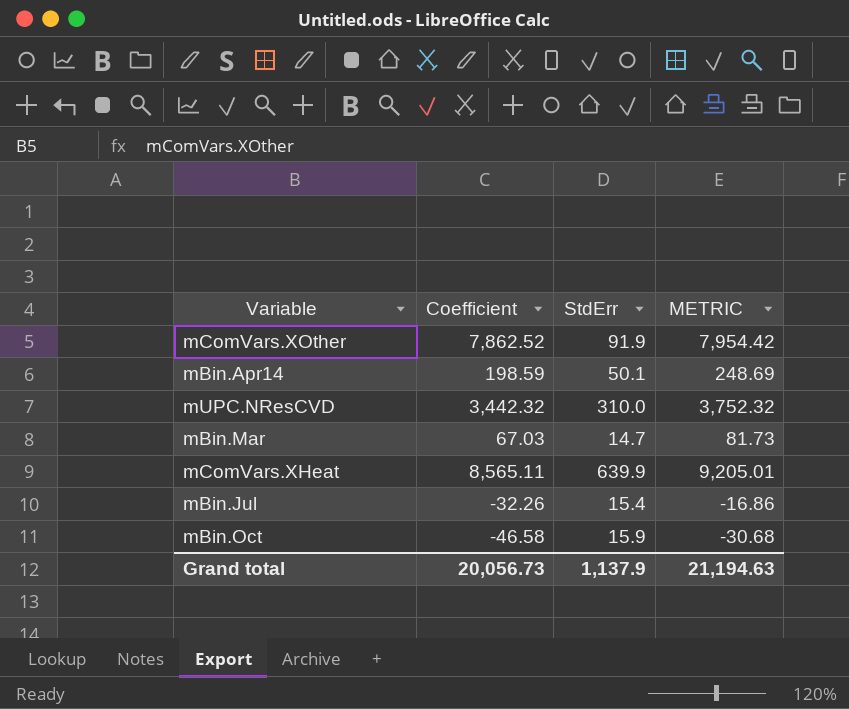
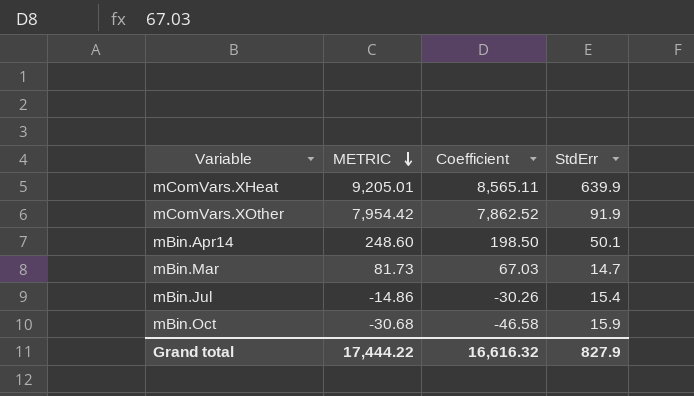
row order: none -> METRIC descending
column METRIC | position: 4 -> 2
row mUPC.NResCVD: 3,442.32 | 310.0 | 3,752.32 -> none
mBin.Apr14 | METRIC: 248.69 -> 248.60
mBin.Apr14 | Coefficient: 198.59 -> 198.50
mBin.Jul | METRIC: -16.86 -> -14.86
mBin.Jul | Coefficient: -32.26 -> -30.26
Grand total | METRIC: 21,194.63 -> 17,444.22
Grand total | Coefficient: 20,056.73 -> 16,616.32
Grand total | StdErr: 1,137.9 -> 827.9

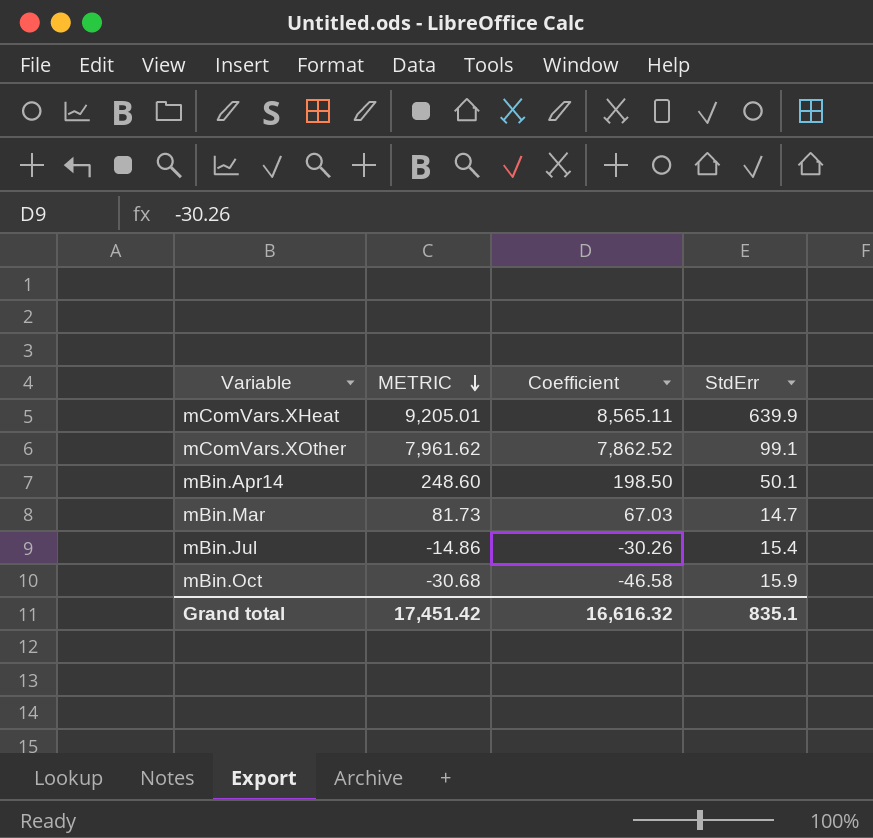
mComVars.XOther | METRIC: 7,954.42 -> 7,961.62
mComVars.XOther | StdErr: 91.9 -> 99.1
Grand total | METRIC: 17,444.22 -> 17,451.42
Grand total | StdErr: 827.9 -> 835.1

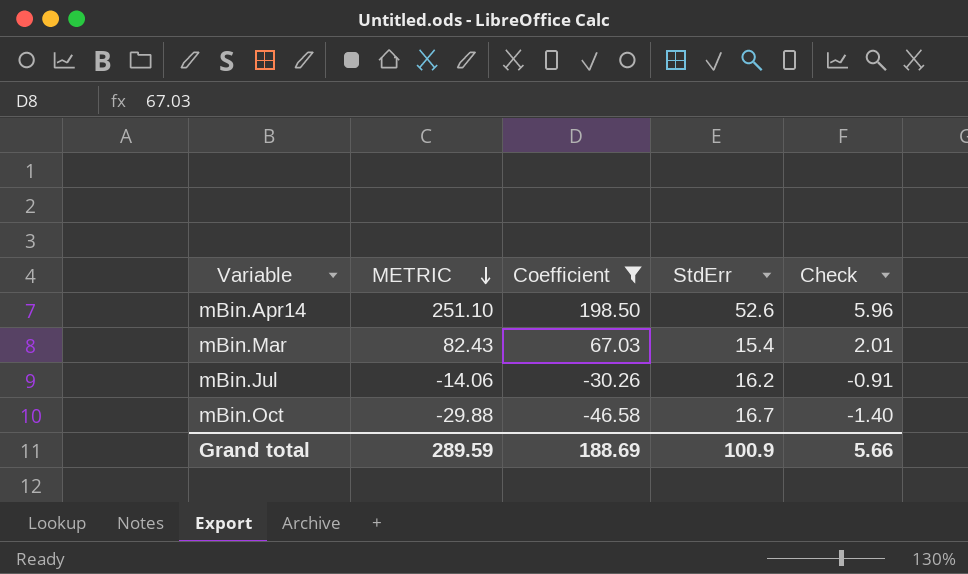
filter: none -> Coefficient <= 198.50
column Check | formula: none -> [Coefficient] * 0.03
mBin.Apr14 | METRIC: 248.60 -> 251.10
mBin.Apr14 | StdErr: 50.1 -> 52.6
mBin.Mar | METRIC: 81.73 -> 82.43
mBin.Mar | StdErr: 14.7 -> 15.4
mBin.Jul | METRIC: -14.86 -> -14.06
mBin.Jul | StdErr: 15.4 -> 16.2
mBin.Oct | METRIC: -30.68 -> -29.88
mBin.Oct | StdErr: 15.9 -> 16.7
Grand total | METRIC: 17,451.42 -> 289.59
Grand total | Coefficient: 16,616.32 -> 188.69
Grand total | StdErr: 835.1 -> 100.9

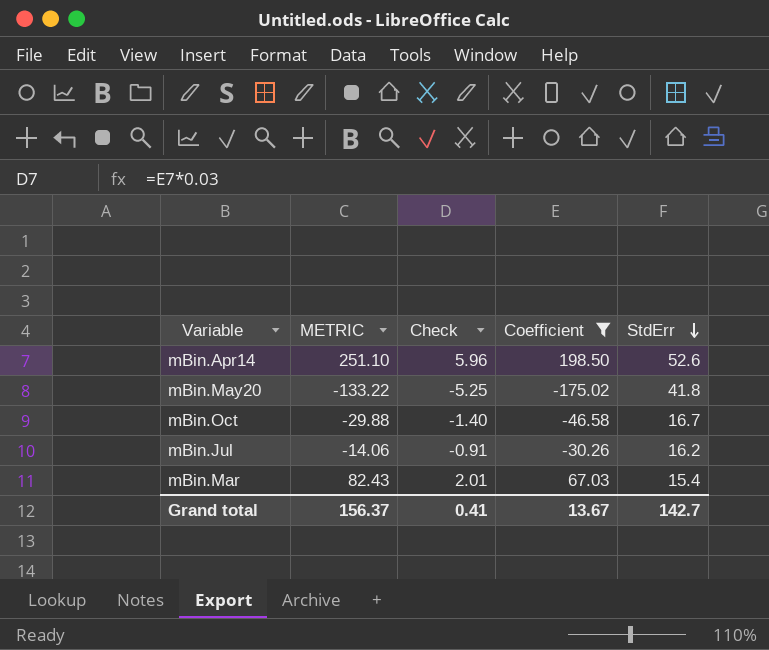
row order: METRIC descending -> StdErr descending
column Check | position: 5 -> 3
row mBin.May20: none -> -133.22 | -5.25 | -175.02 | 41.8
Grand total | METRIC: 289.59 -> 156.37
Grand total | Check: 5.66 -> 0.41
Grand total | Coefficient: 188.69 -> 13.67
Grand total | StdErr: 100.9 -> 142.7

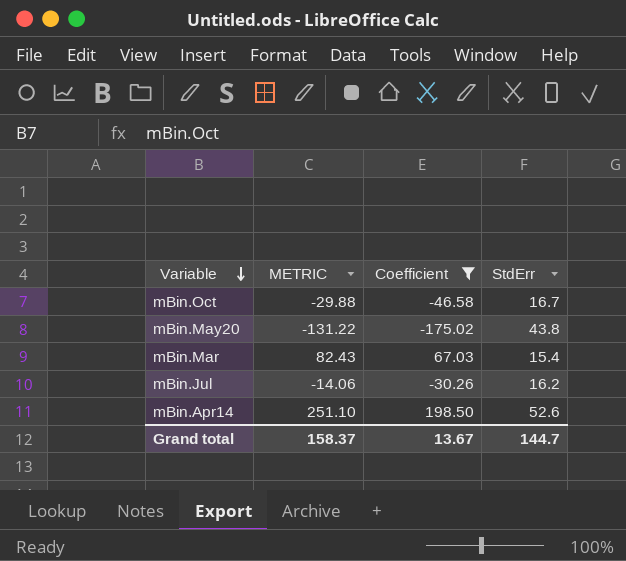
row order: StdErr descending -> Variable descending
column Check | formula: [Coefficient] * 0.03 -> none
mBin.May20 | METRIC: -133.22 -> -131.22
mBin.May20 | StdErr: 41.8 -> 43.8
Grand total | METRIC: 156.37 -> 158.37
Grand total | StdErr: 142.7 -> 144.7

